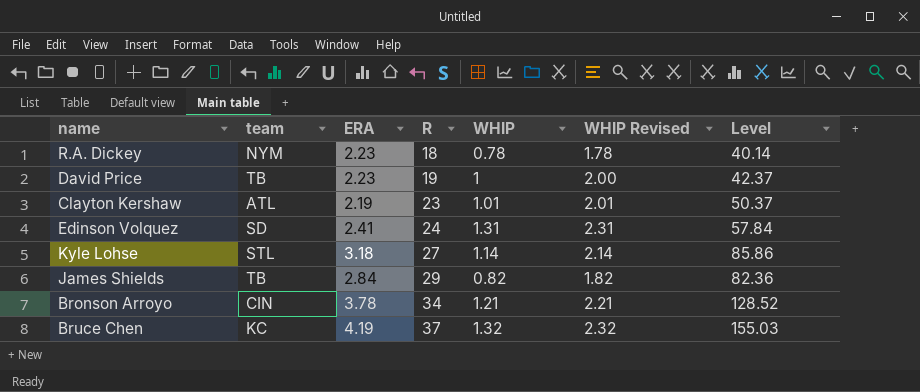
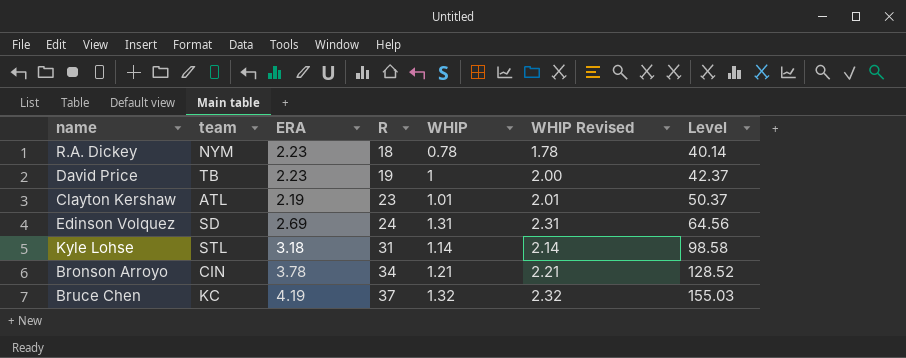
row James Shields: TB | 2.84 | 29 | 0.82 | 1.82 | 82.36 -> none
Edinson Volquez | ERA: 2.41 -> 2.69
Edinson Volquez | Level: 57.84 -> 64.56
Kyle Lohse | R: 27 -> 31
Kyle Lohse | Level: 85.86 -> 98.58

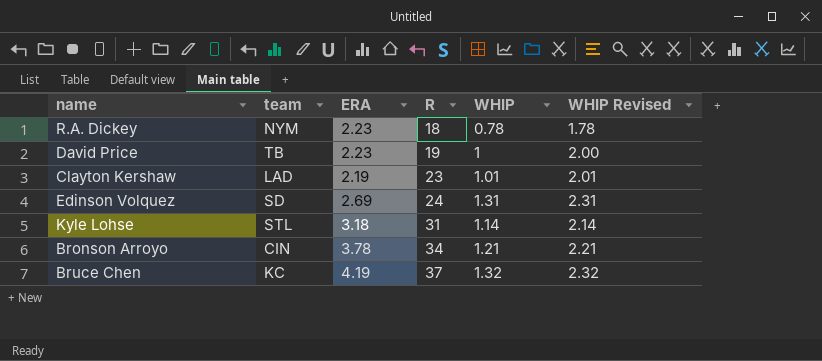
column Level | formula: [ERA] * [R] -> none
Clayton Kershaw | team: ATL -> LAD

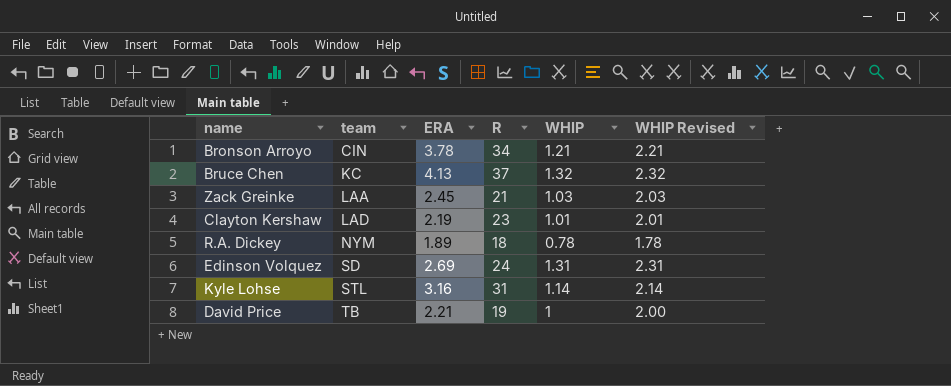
row order: R ascending -> team ascending
Bruce Chen | ERA: 4.19 -> 4.13
row Zack Greinke: none -> LAA | 2.45 | 21 | 1.03 | 2.03
R.A. Dickey | ERA: 2.23 -> 1.89
Kyle Lohse | ERA: 3.18 -> 3.16
David Price | ERA: 2.23 -> 2.21

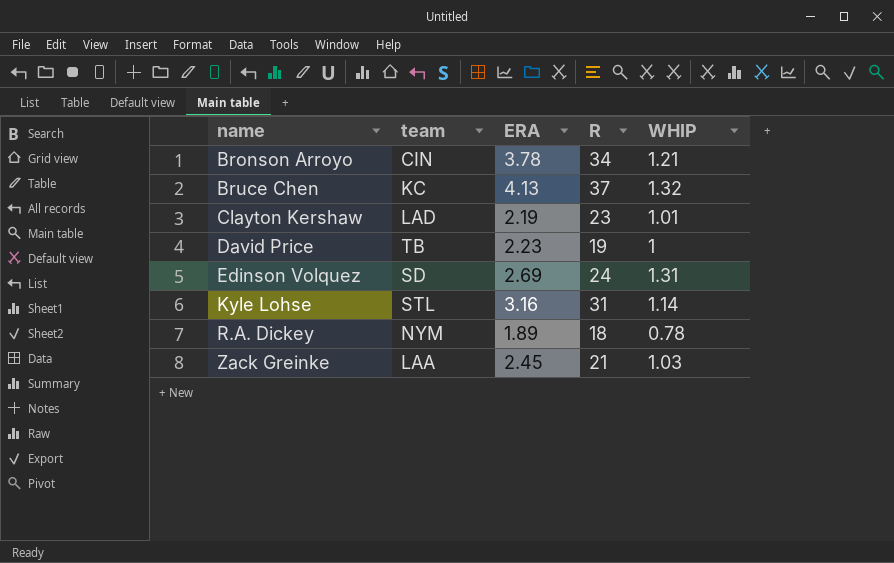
row order: team ascending -> name ascending
column WHIP Revised | formula: [WHIP] + 1 -> none
David Price | ERA: 2.21 -> 2.23

